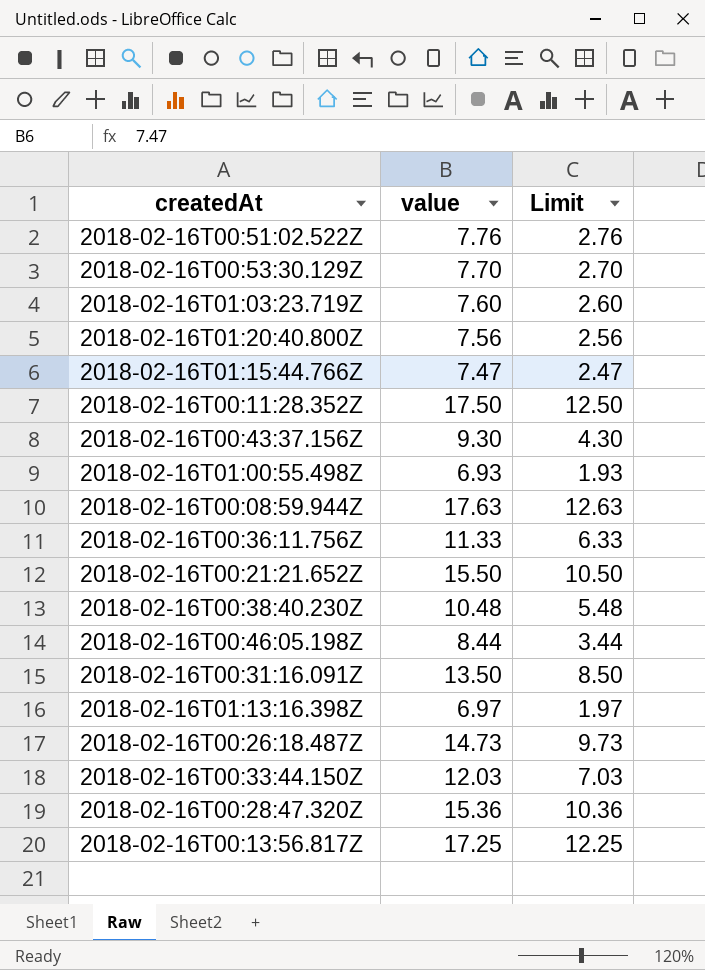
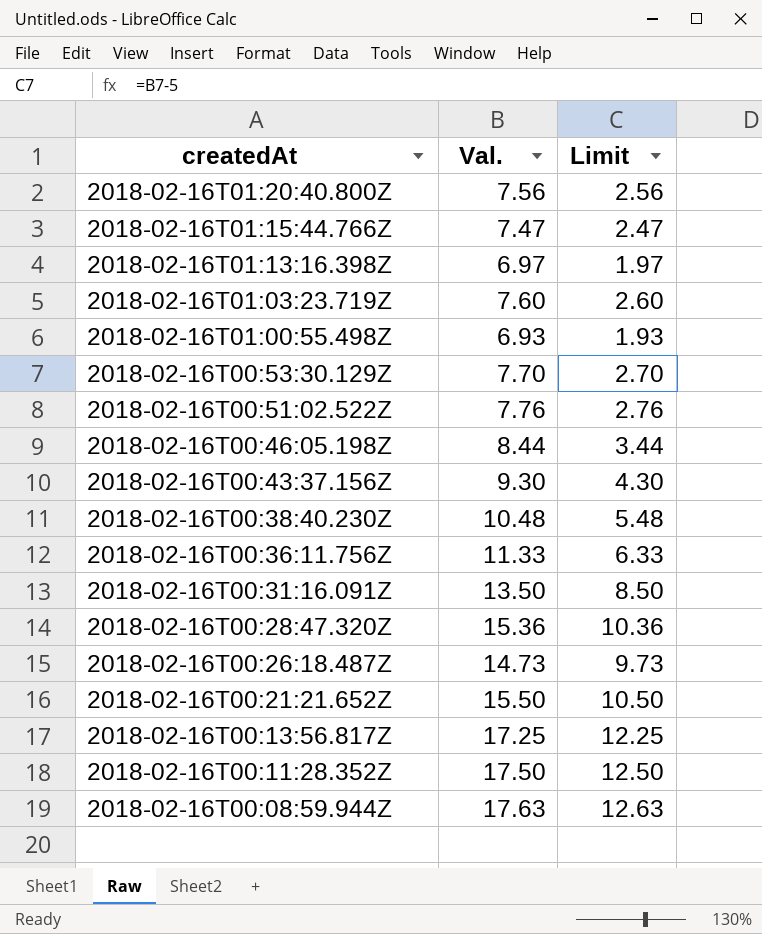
row order: none -> createdAt descending
column name: value -> Val.
row 2018-02-16T00:33:44.150Z: 12.03 | 7.03 -> none

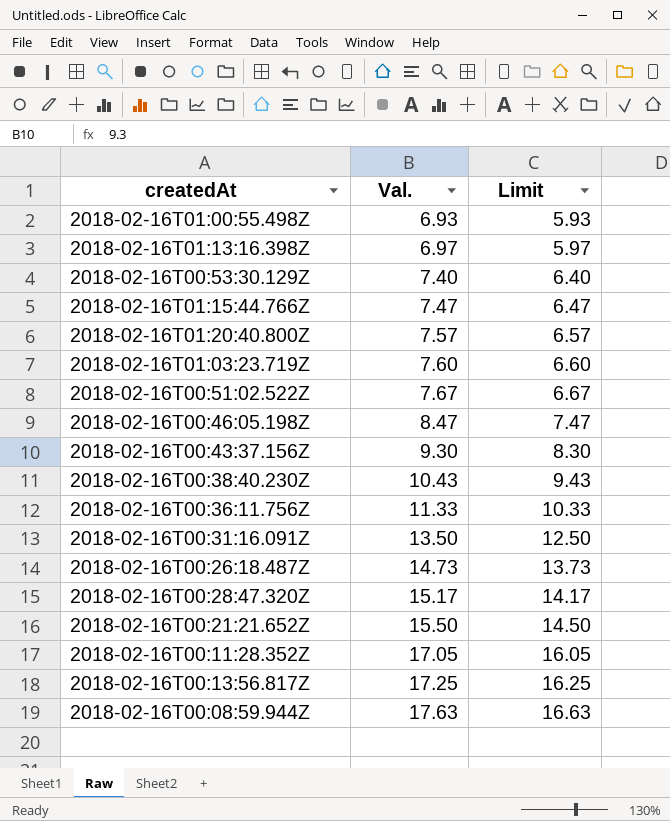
row order: createdAt descending -> Val. ascending
column Limit | formula: [Val.] - 5 -> [Val.] - 1
2018-02-16T00:53:30.129Z | Val.: 7.70 -> 7.40
2018-02-16T01:20:40.800Z | Val.: 7.56 -> 7.57
2018-02-16T00:51:02.522Z | Val.: 7.76 -> 7.67
2018-02-16T00:46:05.198Z | Val.: 8.44 -> 8.47
2018-02-16T00:38:40.230Z | Val.: 10.48 -> 10.43
2018-02-16T00:28:47.320Z | Val.: 15.36 -> 15.17
2018-02-16T00:11:28.352Z | Val.: 17.50 -> 17.05

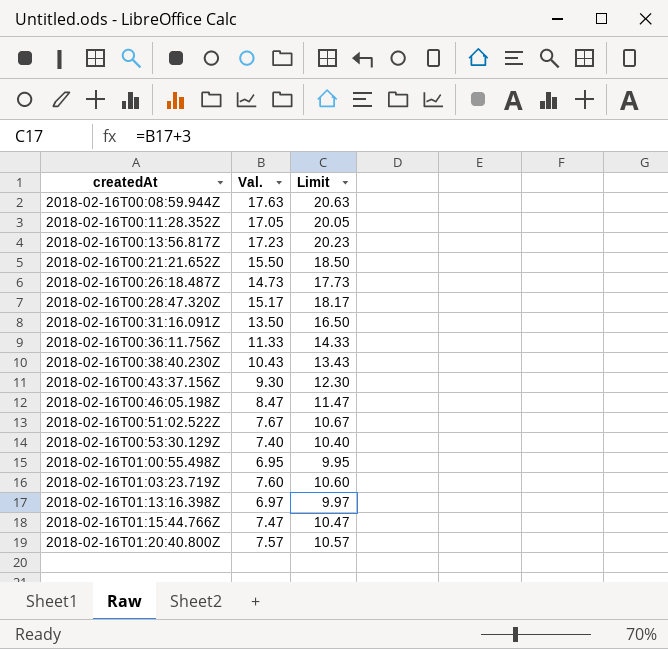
row order: Val. ascending -> createdAt ascending
column Limit | formula: [Val.] - 1 -> [Val.] + 3
2018-02-16T00:13:56.817Z | Val.: 17.25 -> 17.23
2018-02-16T01:00:55.498Z | Val.: 6.93 -> 6.95

